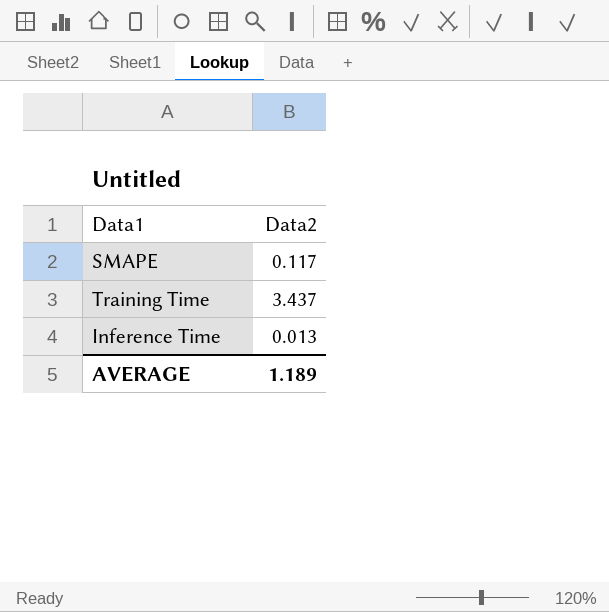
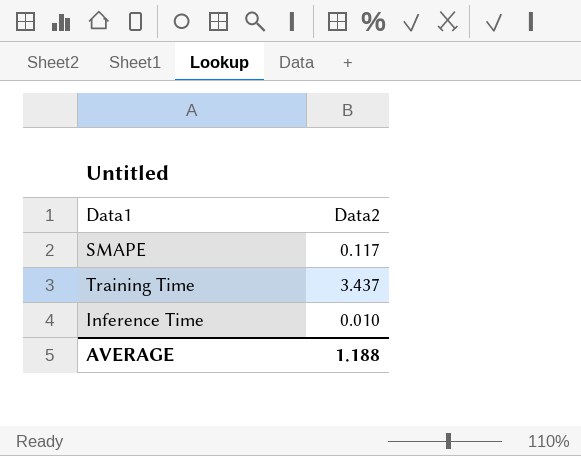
Inference Time | Data2: 0.013 -> 0.010
AVERAGE | Data2: 1.189 -> 1.188

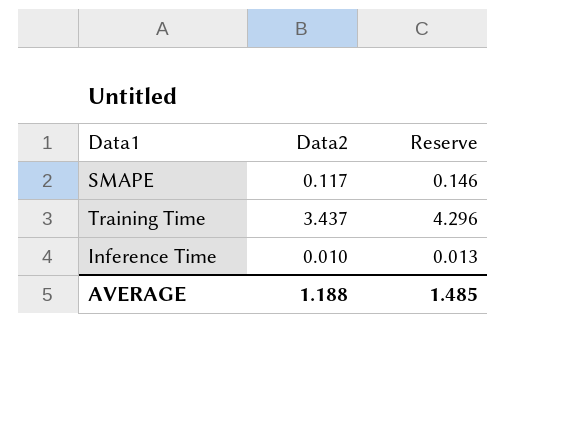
column Reserve | formula: none -> [Data2] * 1.25

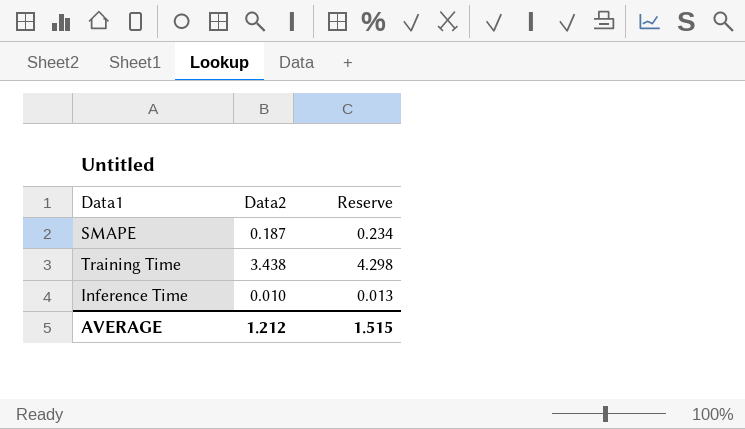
SMAPE | Data2: 0.117 -> 0.187
SMAPE | Reserve: 0.146 -> 0.234
Training Time | Data2: 3.437 -> 3.438
Training Time | Reserve: 4.296 -> 4.298
AVERAGE | Data2: 1.188 -> 1.212
AVERAGE | Reserve: 1.485 -> 1.515

